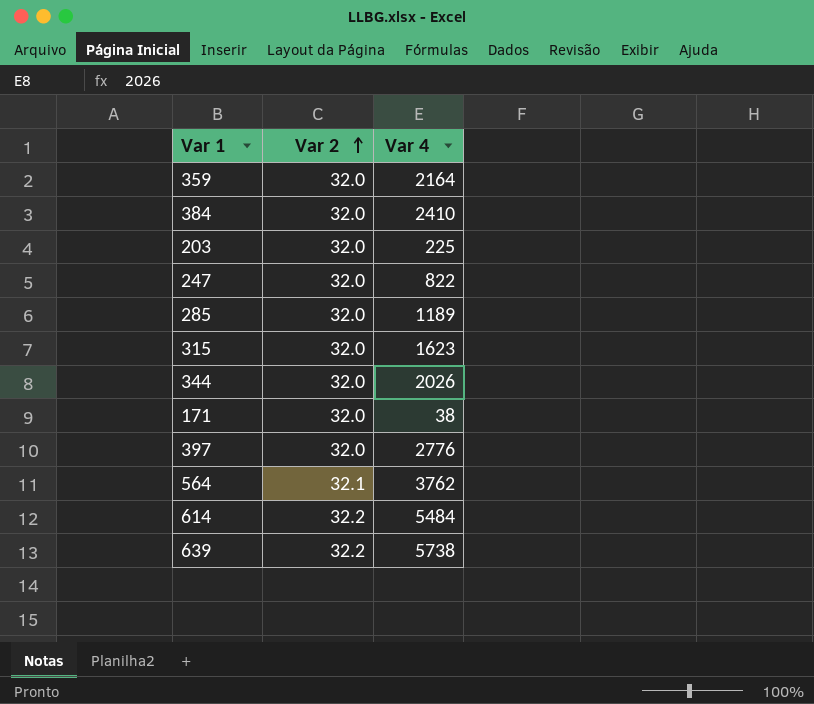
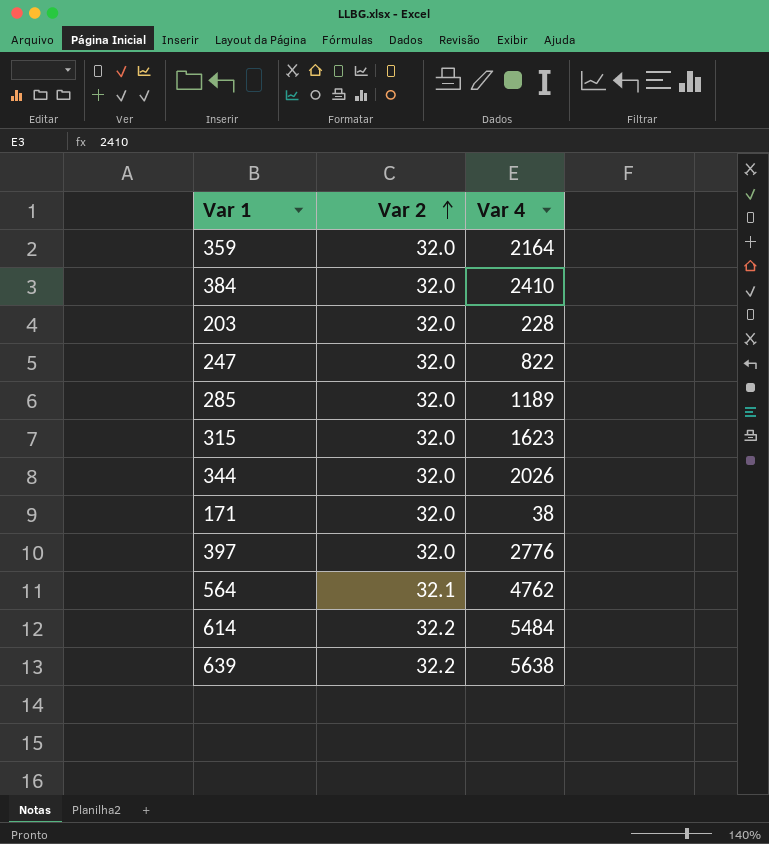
203 | Var 4: 225 -> 228
564 | Var 4: 3762 -> 4762
639 | Var 4: 5738 -> 5638

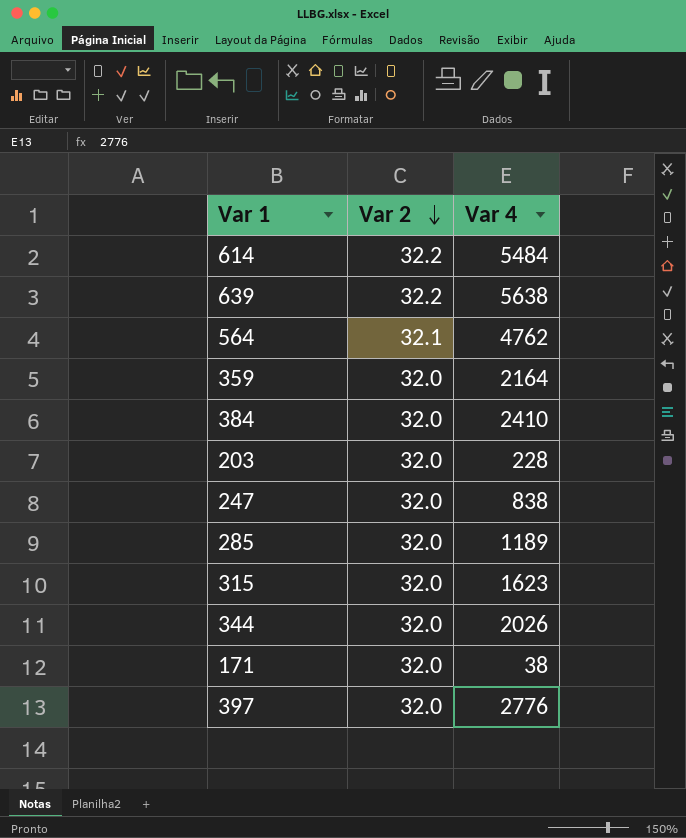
row order: Var 2 ascending -> Var 2 descending
247 | Var 4: 822 -> 838

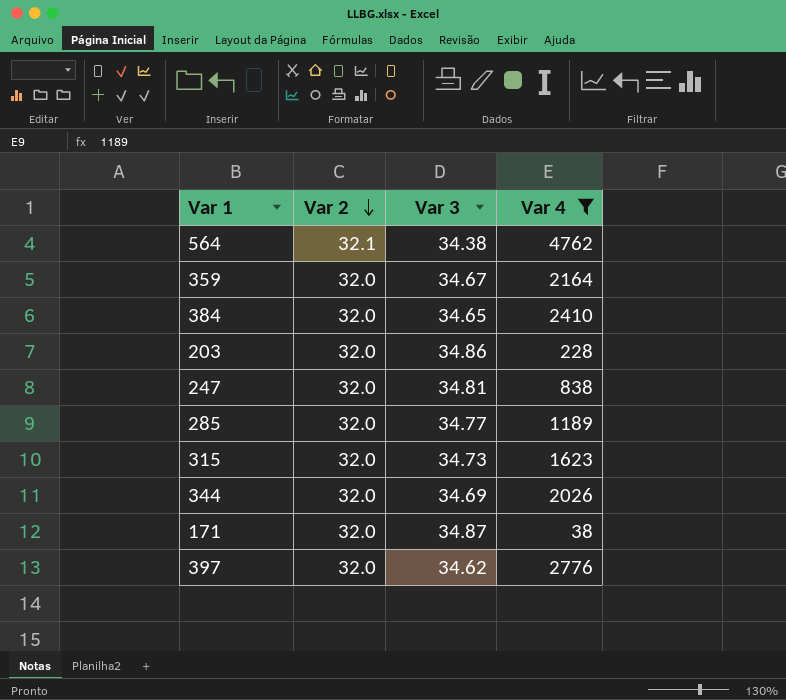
filter: none -> Var 4 <= 4762
column Var 3 | position: none -> 3

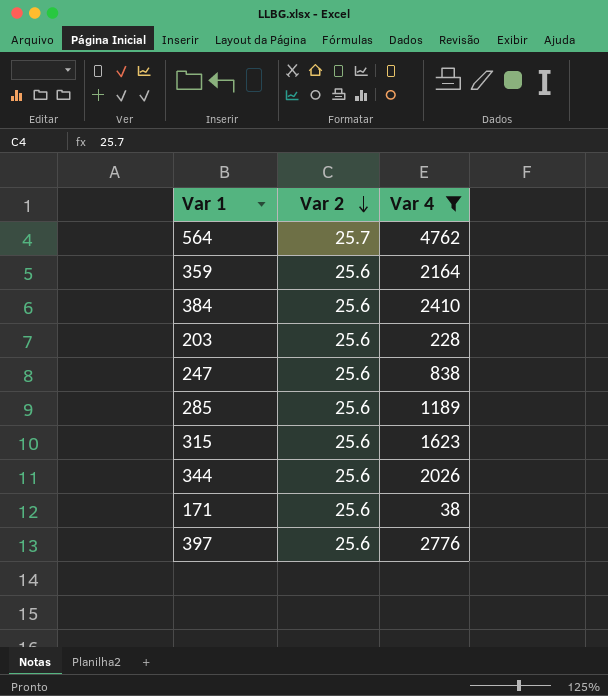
column Var 3 | position: 3 -> none
564 | Var 2: 32.1 -> 25.7
359 | Var 2: 32.0 -> 25.6
384 | Var 2: 32.0 -> 25.6
203 | Var 2: 32.0 -> 25.6
247 | Var 2: 32.0 -> 25.6
285 | Var 2: 32.0 -> 25.6
315 | Var 2: 32.0 -> 25.6
344 | Var 2: 32.0 -> 25.6
171 | Var 2: 32.0 -> 25.6
397 | Var 2: 32.0 -> 25.6

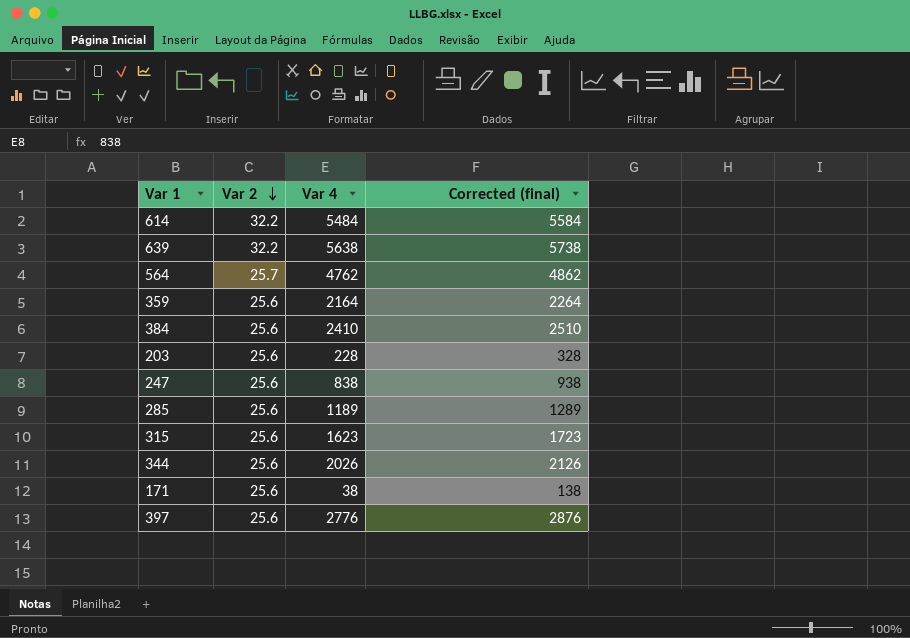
filter: Var 4 <= 4762 -> none
column Corrected (final) | formula: none -> [Var 4] + 100

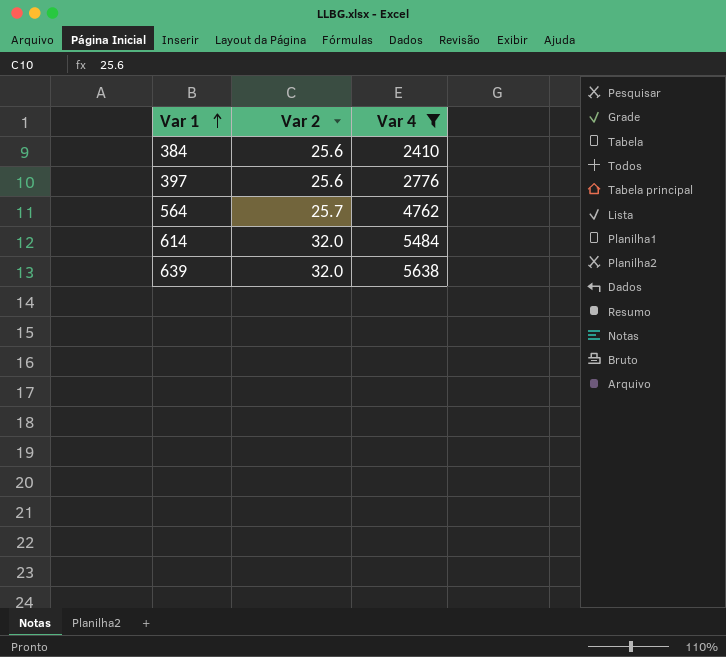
filter: none -> Var 4 >= 2410
row order: Var 2 descending -> Var 1 ascending
column Corrected (final) | formula: [Var 4] + 100 -> none
614 | Var 2: 32.2 -> 32.0
639 | Var 2: 32.2 -> 32.0

